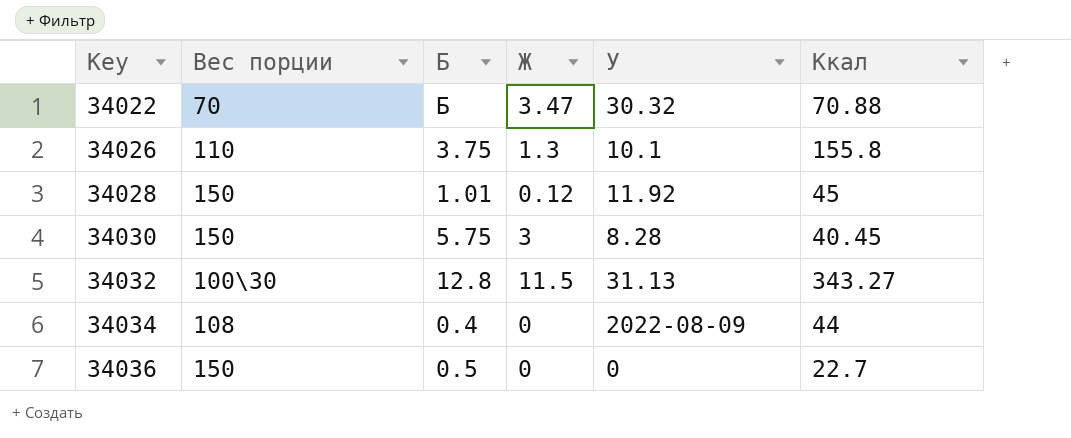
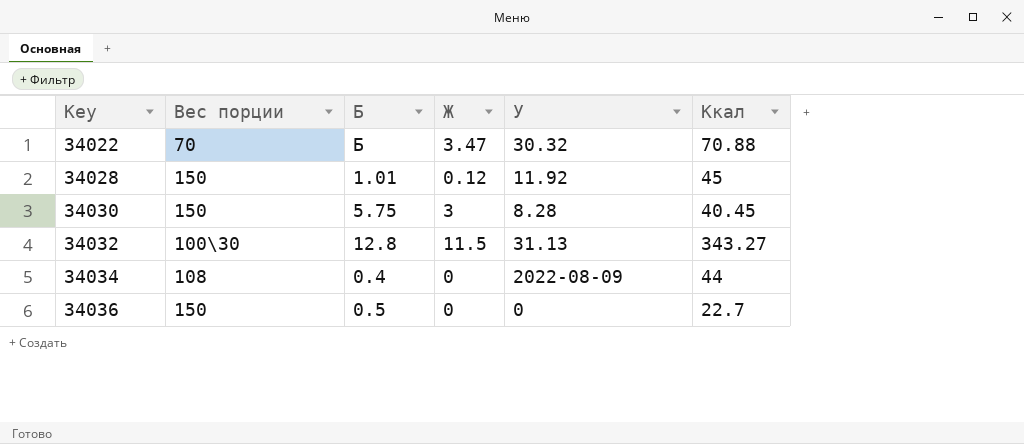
row 34026: 110 | 3.75 | 1.3 | 10.1 | 155.8 -> none

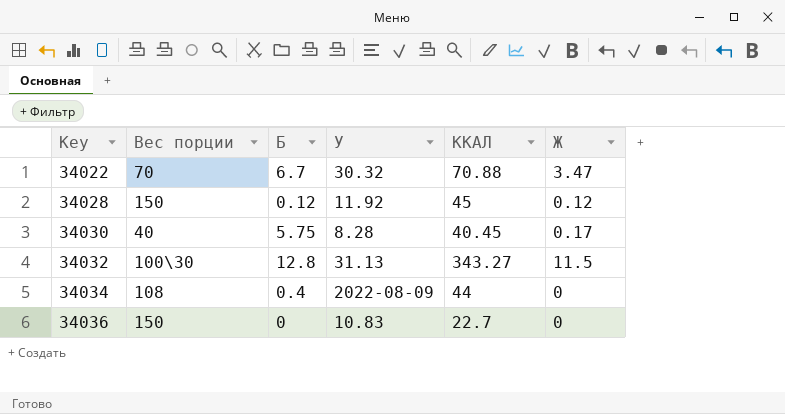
column name: Ккал -> ККАЛ
column Ж | position: 4 -> 6
34022 | Б: Б -> 6.7
34028 | Б: 1.01 -> 0.12
34030 | Вес порции: 150 -> 40
34030 | Ж: 3 -> 0.17
34036 | Б: 0.5 -> 0
34036 | У: 0 -> 10.83

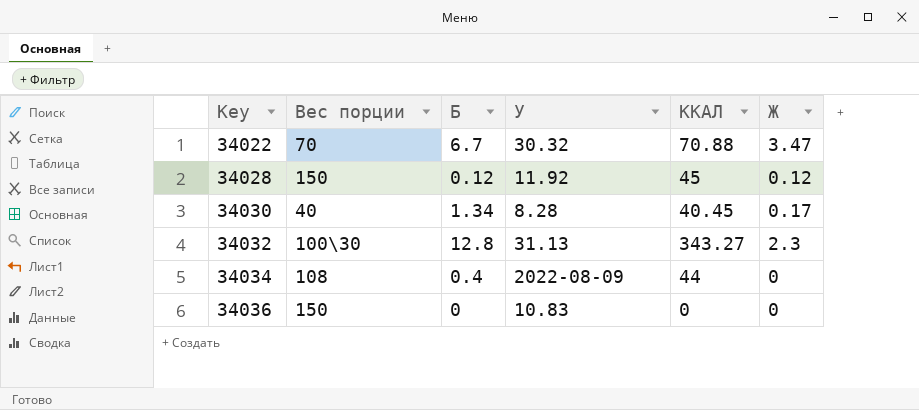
34030 | Б: 5.75 -> 1.34
34032 | Ж: 11.5 -> 2.3
34036 | ККАЛ: 22.7 -> 0

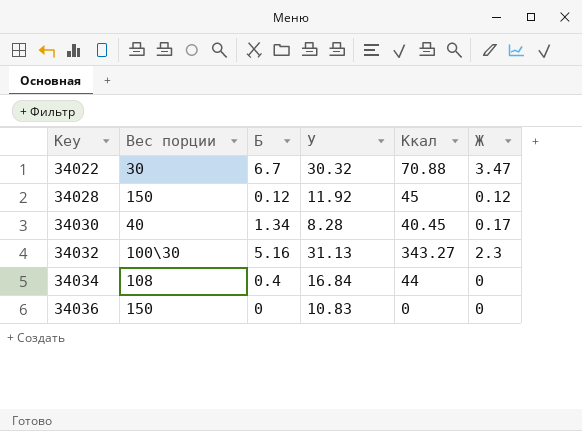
column name: ККАЛ -> Ккал
34022 | Вес порции: 70 -> 30
34032 | Б: 12.8 -> 5.16
34034 | У: 2022-08-09 -> 16.84

